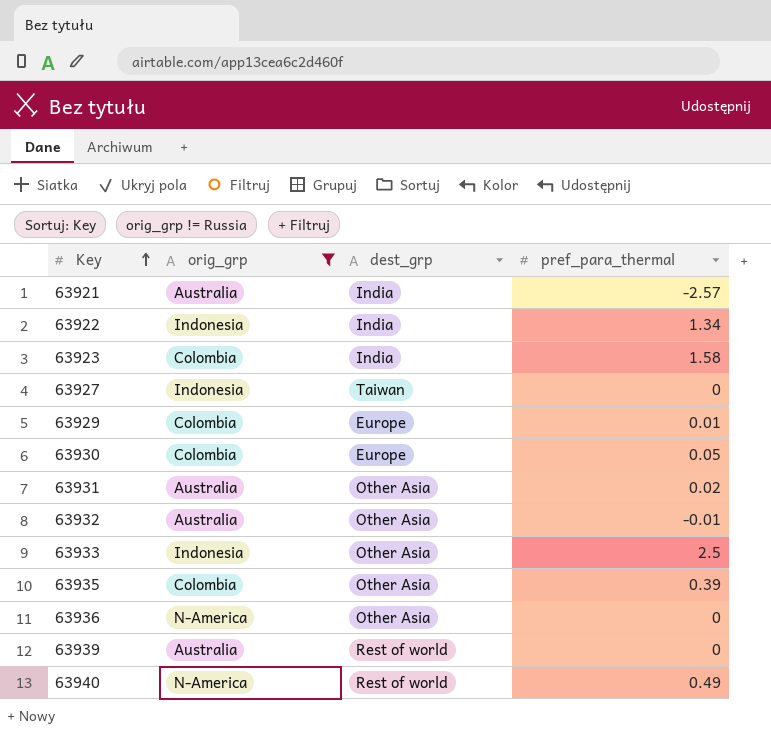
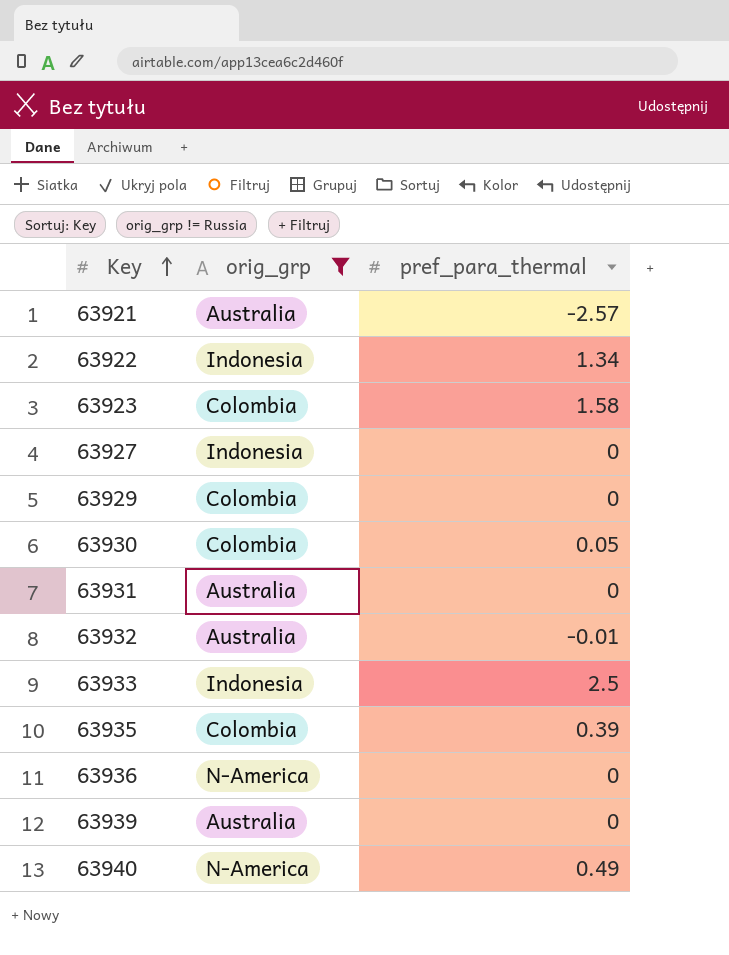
column dest_grp | position: 3 -> none
63929 | pref_para_thermal: 0.01 -> 0
63931 | pref_para_thermal: 0.02 -> 0

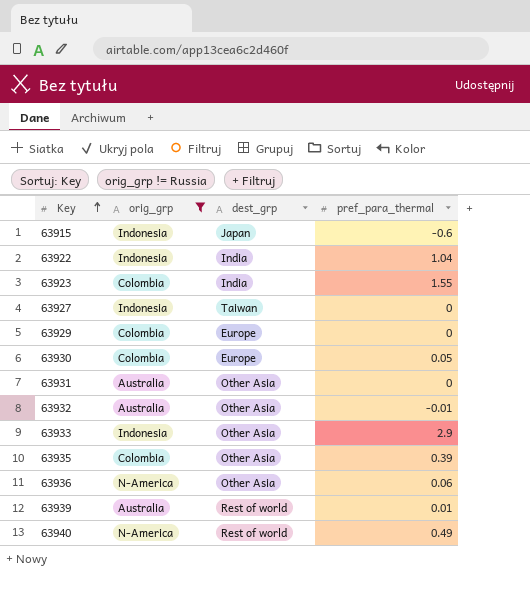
column dest_grp | position: none -> 3
row 63921: Australia | -2.57 -> none
row 63915: none -> Indonesia | Japan | -0.6
63922 | pref_para_thermal: 1.34 -> 1.04
63923 | pref_para_thermal: 1.58 -> 1.55
63933 | pref_para_thermal: 2.5 -> 2.9
63936 | pref_para_thermal: 0 -> 0.06
63939 | pref_para_thermal: 0 -> 0.01

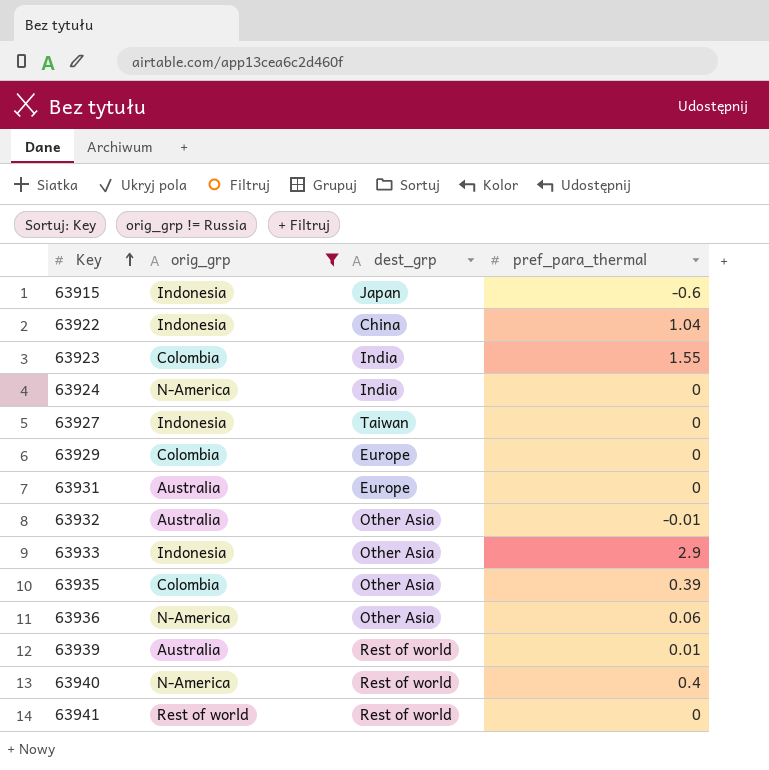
row 63930: Colombia | Europe | 0.05 -> none
63922 | dest_grp: India -> China
row 63924: none -> N-America | India | 0
63931 | dest_grp: Other Asia -> Europe
63940 | pref_para_thermal: 0.49 -> 0.4
row 63941: none -> Rest of world | Rest of world | 0

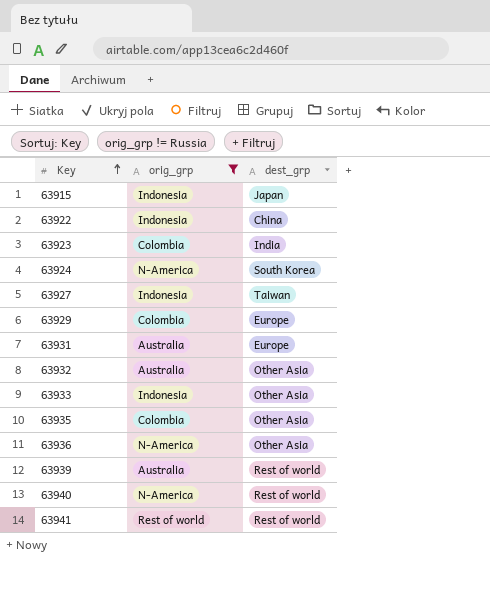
column pref_para_thermal | position: 4 -> none
63924 | dest_grp: India -> South Korea

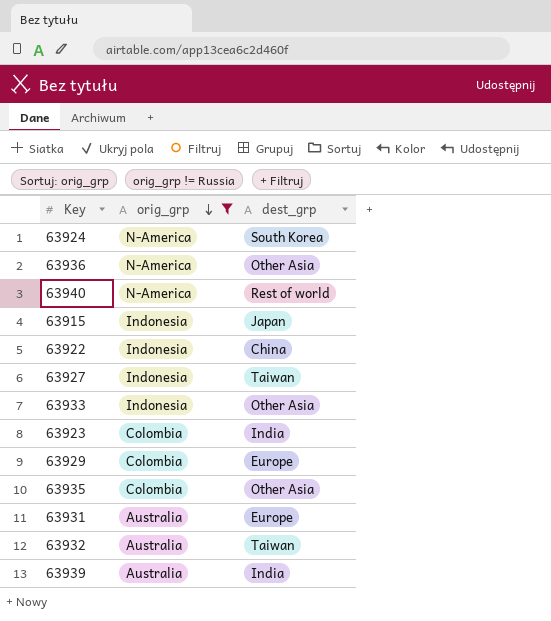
row order: Key ascending -> orig_grp descending
row 63941: Rest of world | Rest of world -> none
63932 | dest_grp: Other Asia -> Taiwan
63939 | dest_grp: Rest of world -> India

